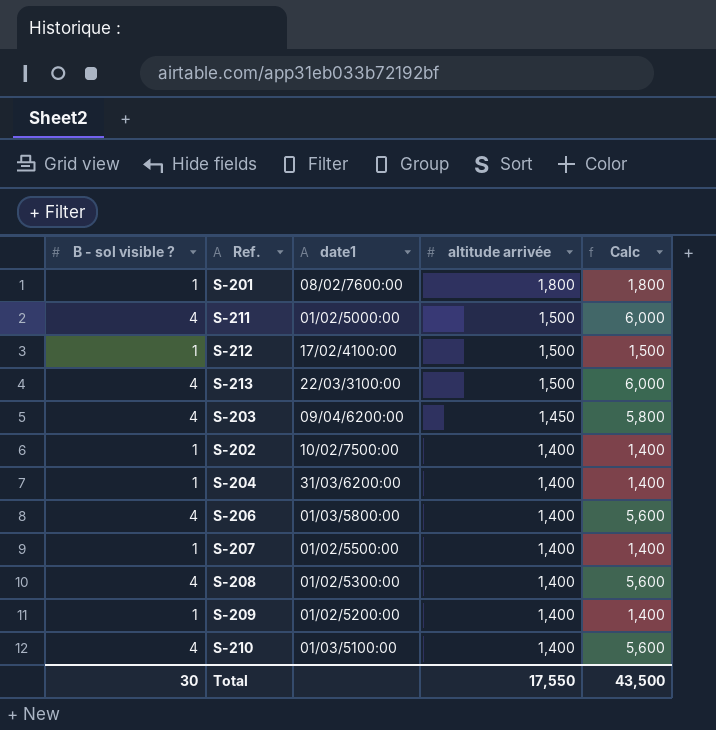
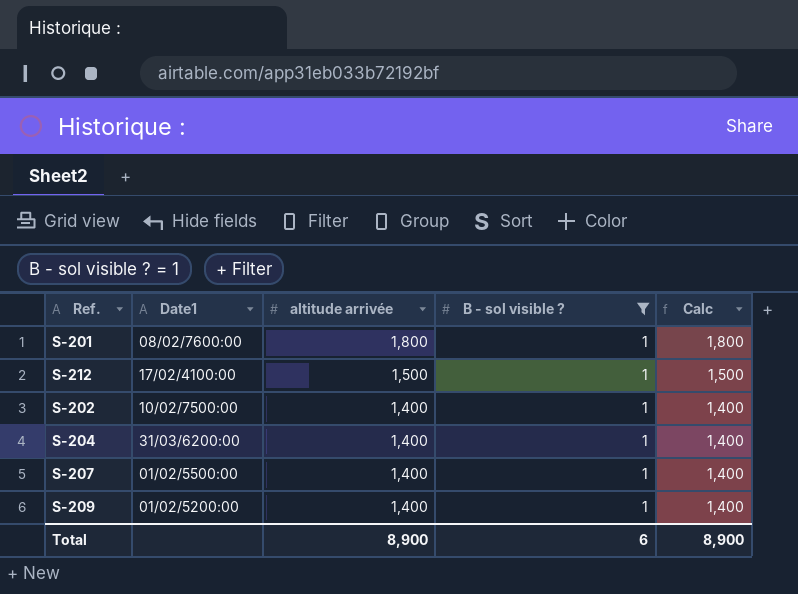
filter: none -> B - sol visible ? = 1
column name: date1 -> Date1
column B - sol visible ? | position: 1 -> 4
Total | altitude arrivée: 17,550 -> 8,900
Total | B - sol visible ?: 30 -> 6
Total | Calc: 43,500 -> 8,900

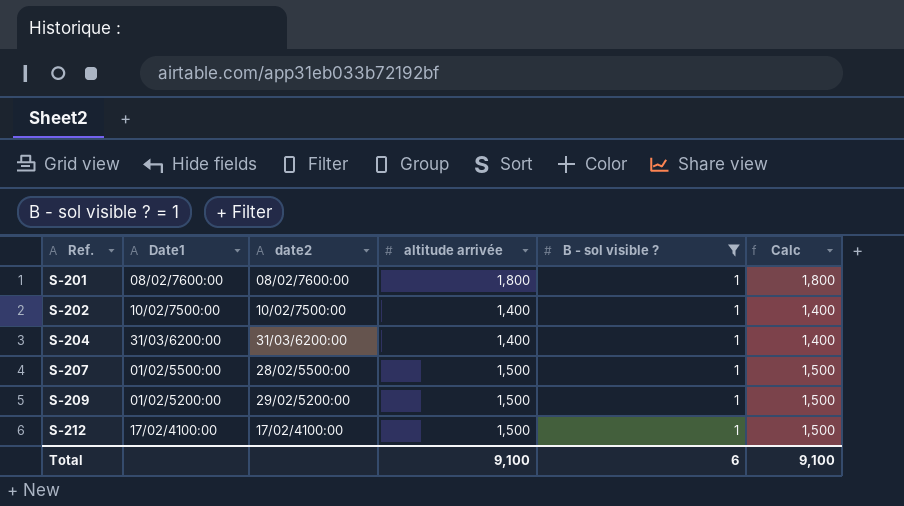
row order: altitude arrivée descending -> Ref. ascending
column date2 | position: none -> 3
S-207 | altitude arrivée: 1,400 -> 1,500
S-207 | Calc: 1,400 -> 1,500
S-209 | altitude arrivée: 1,400 -> 1,500
S-209 | Calc: 1,400 -> 1,500
Total | altitude arrivée: 8,900 -> 9,100
Total | Calc: 8,900 -> 9,100

